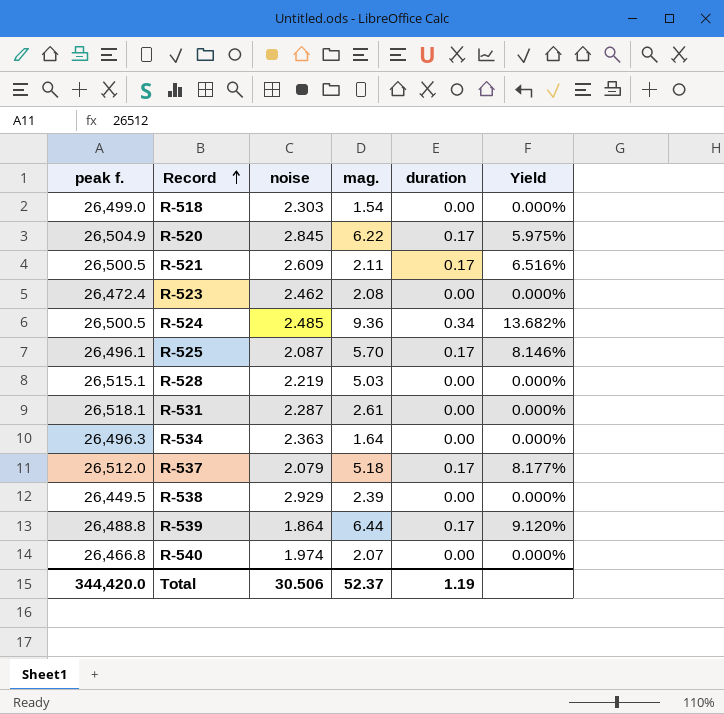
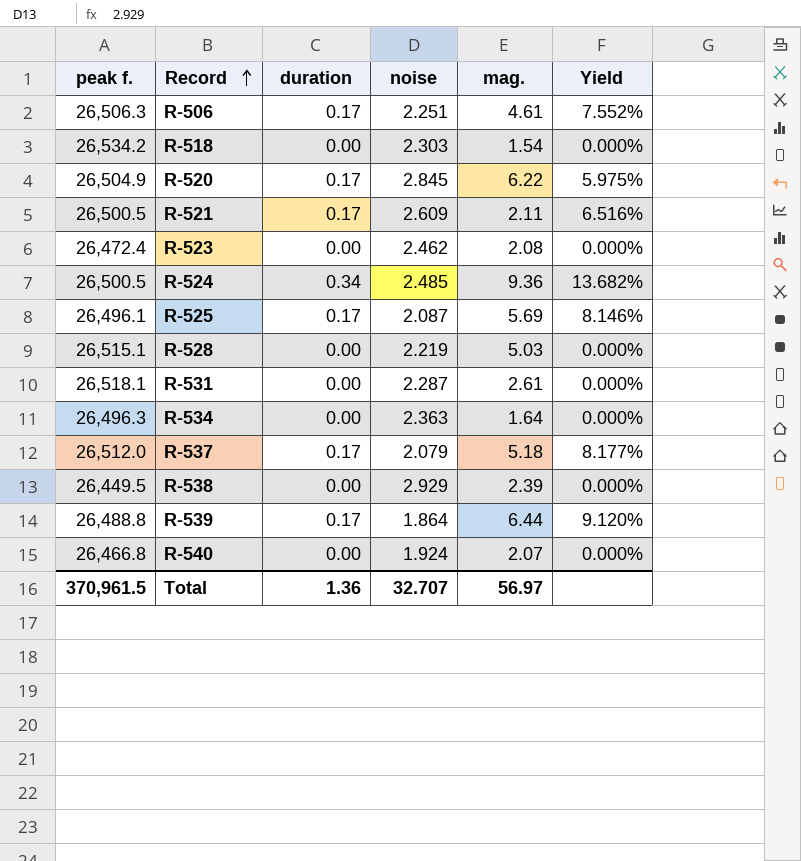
column duration | position: 5 -> 3
row R-506: none -> 26,506.3 | 0.17 | 2.251 | 4.61 | 7.552%
R-518 | peak f.: 26,499.0 -> 26,534.2
R-525 | mag.: 5.70 -> 5.69
R-540 | noise: 1.974 -> 1.924
Total | peak f.: 344,420.0 -> 370,961.5
Total | duration: 1.19 -> 1.36
Total | noise: 30.506 -> 32.707
Total | mag.: 52.37 -> 56.97

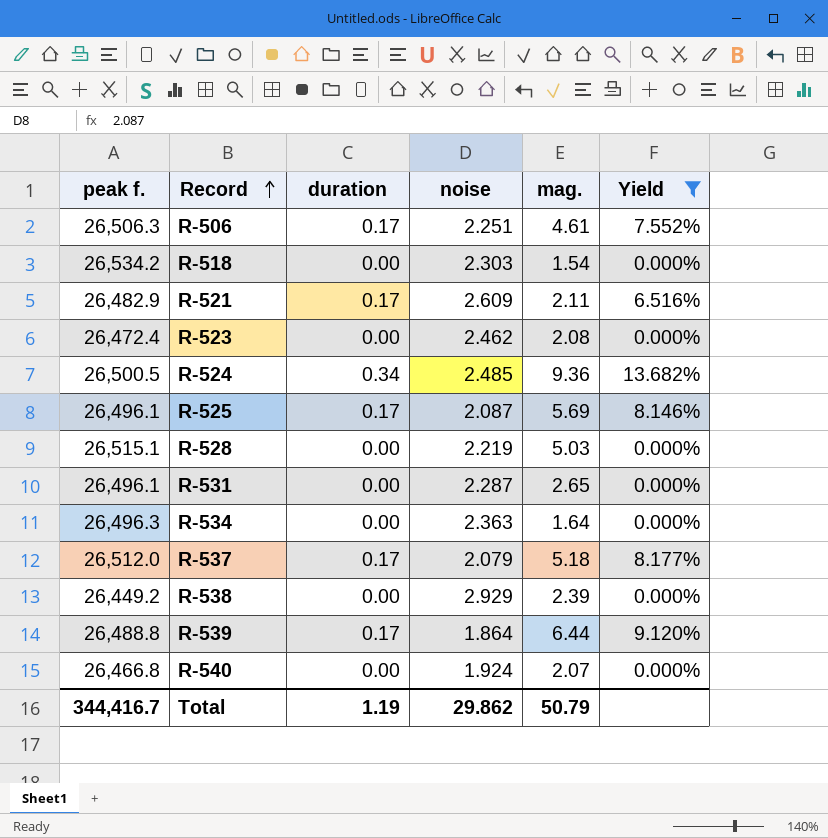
filter: none -> Yield != 5.975%
R-521 | peak f.: 26,500.5 -> 26,482.9
R-531 | peak f.: 26,518.1 -> 26,496.1
R-531 | mag.: 2.61 -> 2.65
R-538 | peak f.: 26,449.5 -> 26,449.2
Total | peak f.: 370,961.5 -> 344,416.7
Total | duration: 1.36 -> 1.19
Total | noise: 32.707 -> 29.862
Total | mag.: 56.97 -> 50.79

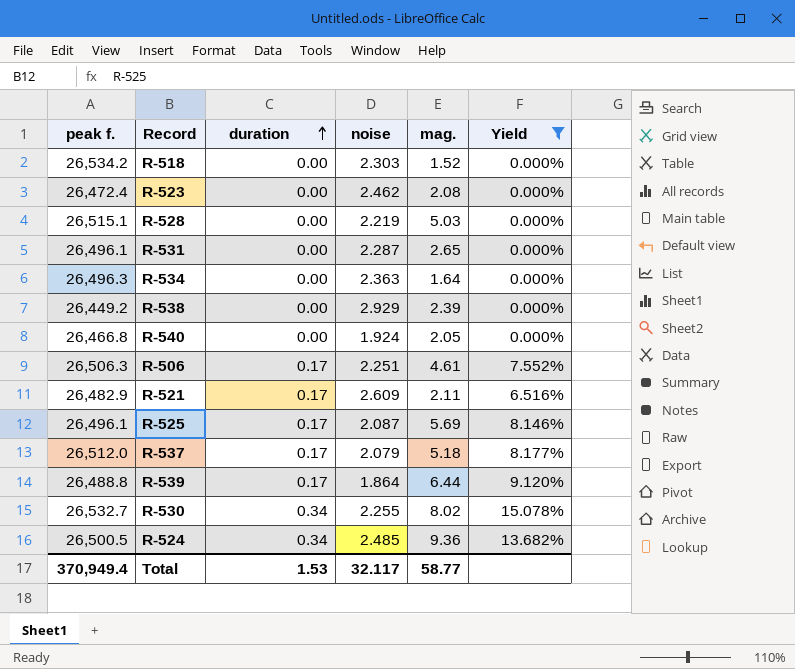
row order: Record ascending -> duration ascending
R-518 | mag.: 1.54 -> 1.52
R-540 | mag.: 2.07 -> 2.05
row R-530: none -> 26,532.7 | 0.34 | 2.255 | 8.02 | 15.078%
Total | peak f.: 344,416.7 -> 370,949.4
Total | duration: 1.19 -> 1.53
Total | noise: 29.862 -> 32.117
Total | mag.: 50.79 -> 58.77

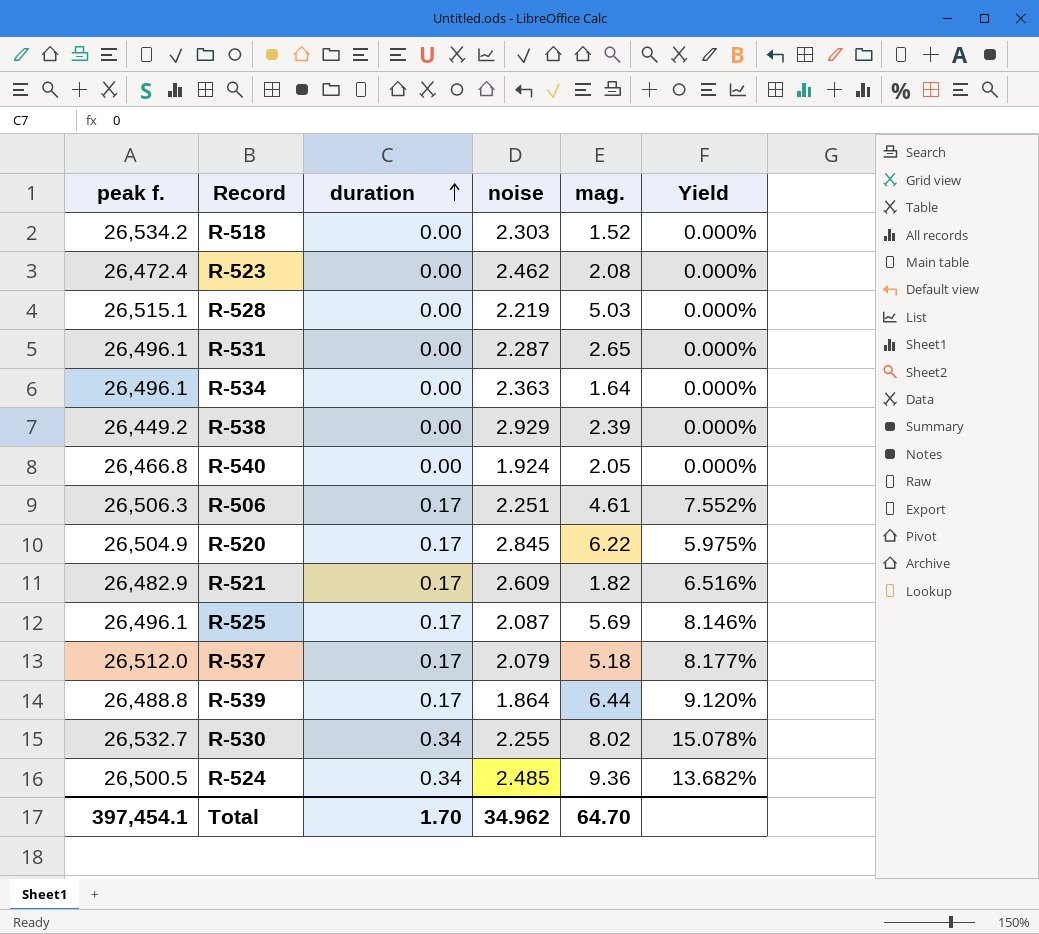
filter: Yield != 5.975% -> none
R-534 | peak f.: 26,496.3 -> 26,496.1
R-521 | mag.: 2.11 -> 1.82
Total | peak f.: 370,949.4 -> 397,454.1
Total | duration: 1.53 -> 1.70
Total | noise: 32.117 -> 34.962
Total | mag.: 58.77 -> 64.70

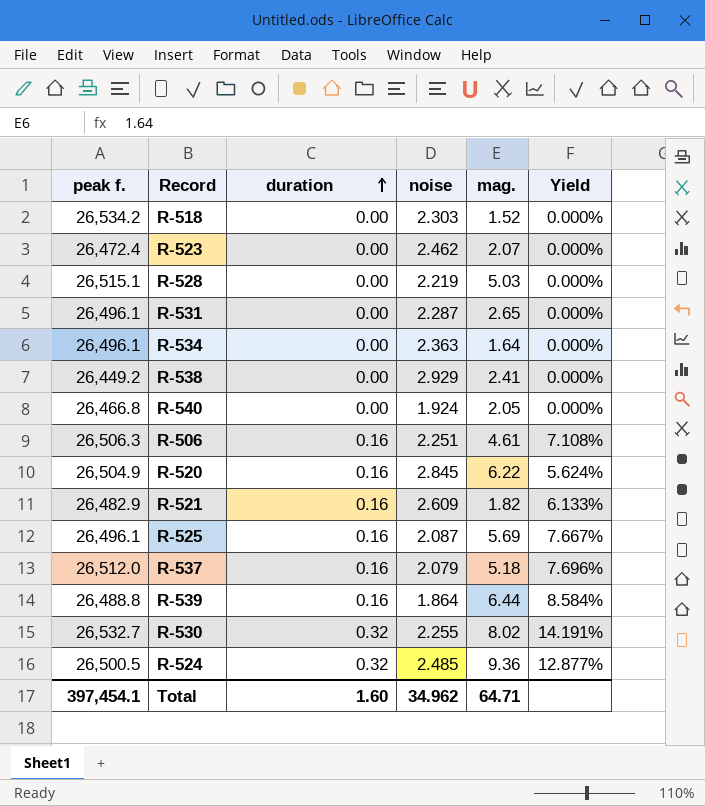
R-523 | mag.: 2.08 -> 2.07
R-538 | mag.: 2.39 -> 2.41
R-506 | duration: 0.17 -> 0.16
R-506 | Yield: 7.552% -> 7.108%
R-520 | duration: 0.17 -> 0.16
R-520 | Yield: 5.975% -> 5.624%
R-521 | duration: 0.17 -> 0.16
R-521 | Yield: 6.516% -> 6.133%
R-525 | duration: 0.17 -> 0.16
R-525 | Yield: 8.146% -> 7.667%
R-537 | duration: 0.17 -> 0.16
R-537 | Yield: 8.177% -> 7.696%
R-539 | duration: 0.17 -> 0.16
R-539 | Yield: 9.120% -> 8.584%
R-530 | duration: 0.34 -> 0.32
R-530 | Yield: 15.078% -> 14.191%
R-524 | duration: 0.34 -> 0.32
R-524 | Yield: 13.682% -> 12.877%
Total | duration: 1.70 -> 1.60
Total | mag.: 64.70 -> 64.71

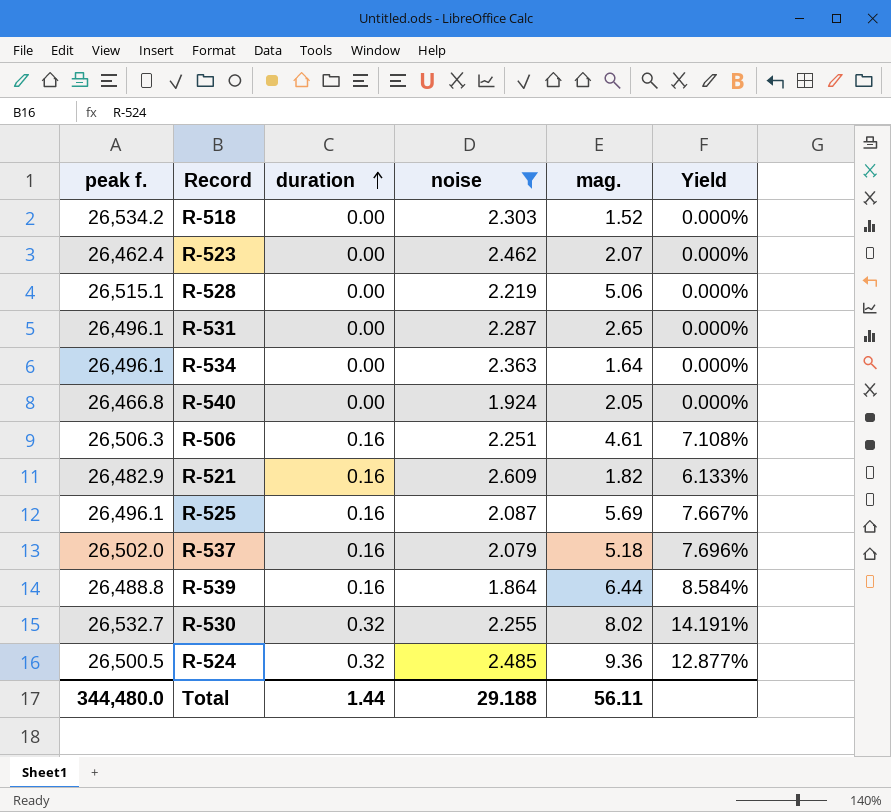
filter: none -> noise <= 2.609
R-523 | peak f.: 26,472.4 -> 26,462.4
R-528 | mag.: 5.03 -> 5.06
R-537 | peak f.: 26,512.0 -> 26,502.0
Total | peak f.: 397,454.1 -> 344,480.0
Total | duration: 1.60 -> 1.44
Total | noise: 34.962 -> 29.188
Total | mag.: 64.71 -> 56.11

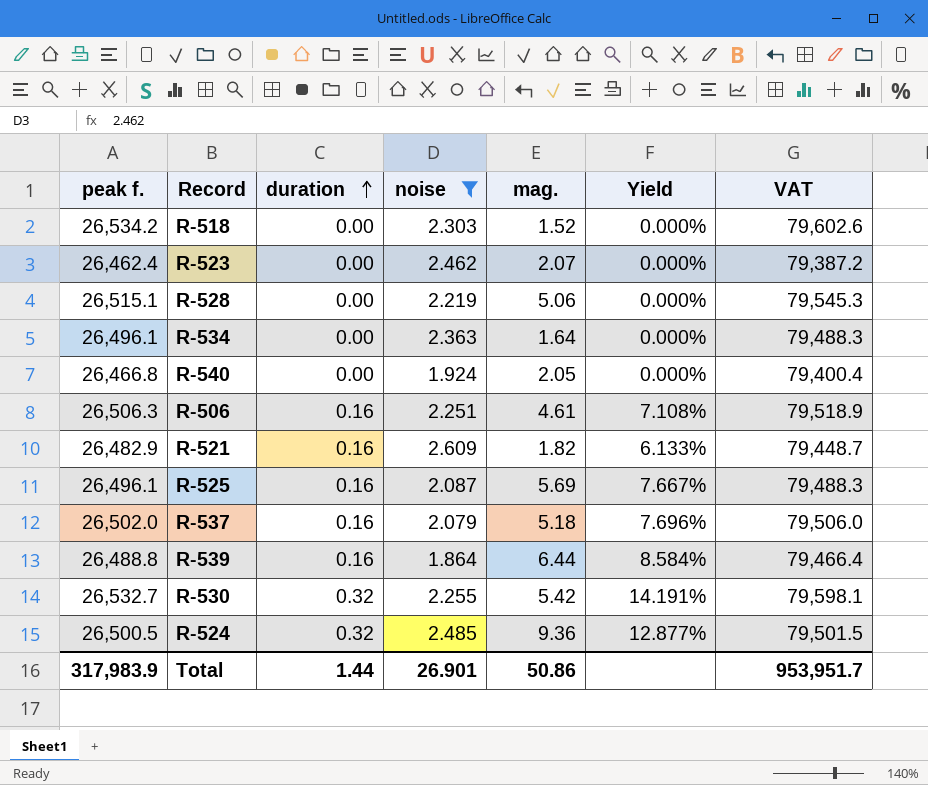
column VAT | formula: none -> [peak f.] * 3
row R-531: 26,496.1 | 0.00 | 2.287 | 2.65 | 0.000% -> none
R-530 | mag.: 8.02 -> 5.42
Total | peak f.: 344,480.0 -> 317,983.9
Total | noise: 29.188 -> 26.901
Total | mag.: 56.11 -> 50.86

